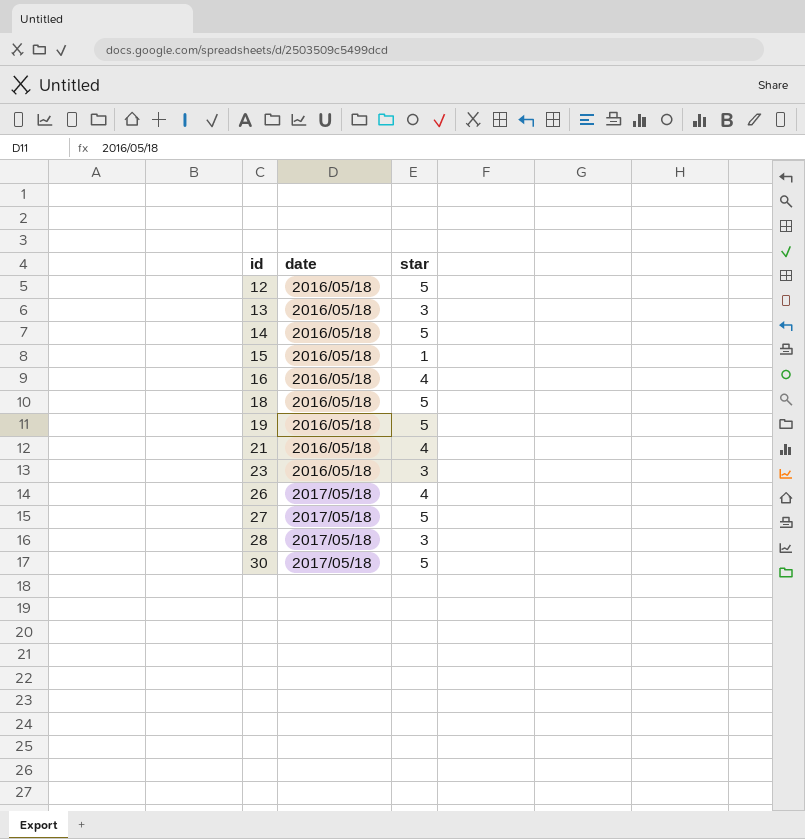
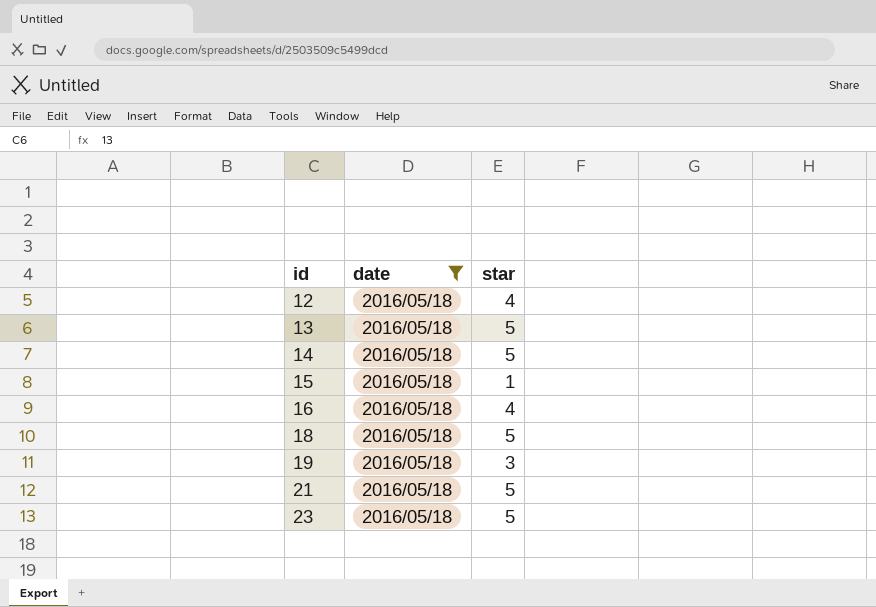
filter: none -> date = 2016/05/18
12 | star: 5 -> 4
13 | star: 3 -> 5
19 | star: 5 -> 3
21 | star: 4 -> 5
23 | star: 3 -> 5

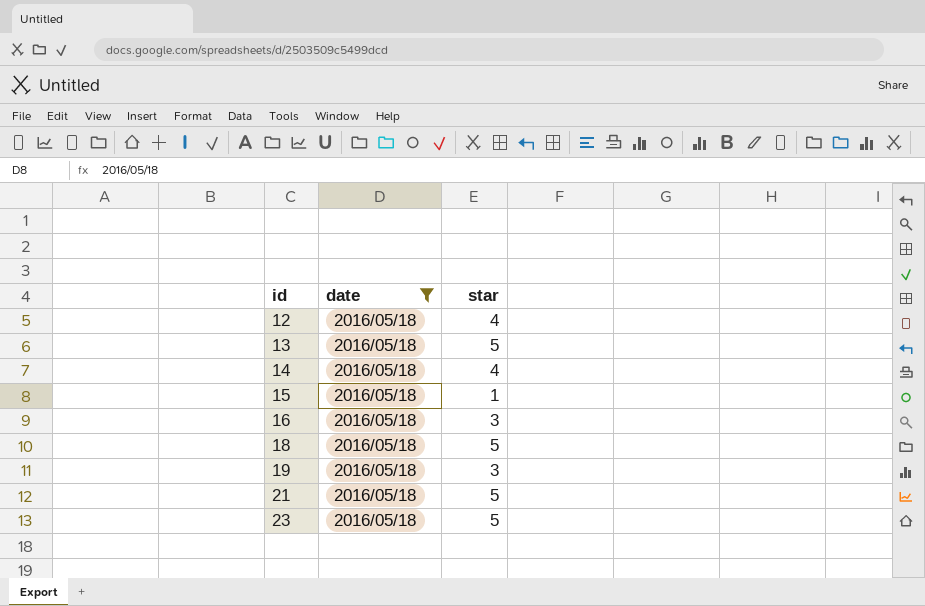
14 | star: 5 -> 4
16 | star: 4 -> 3

